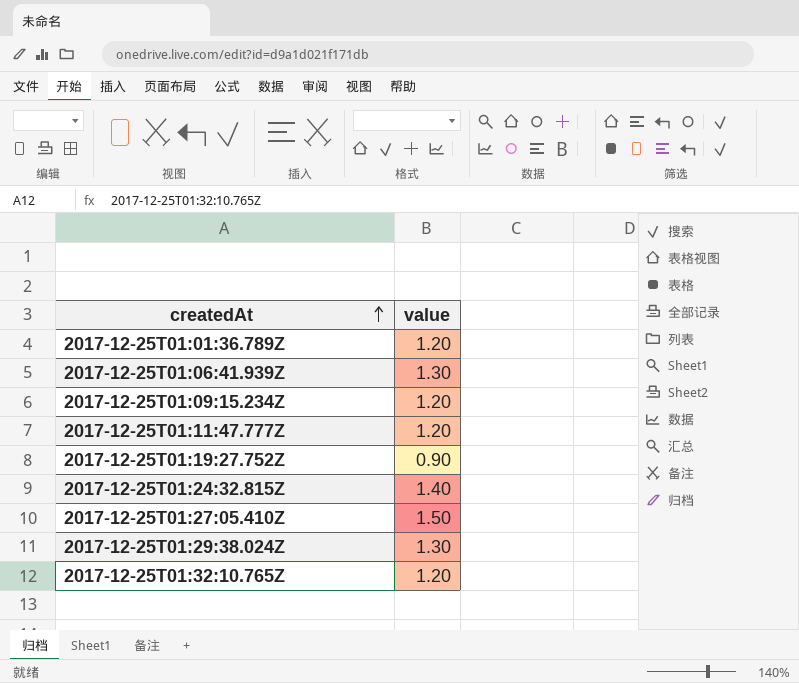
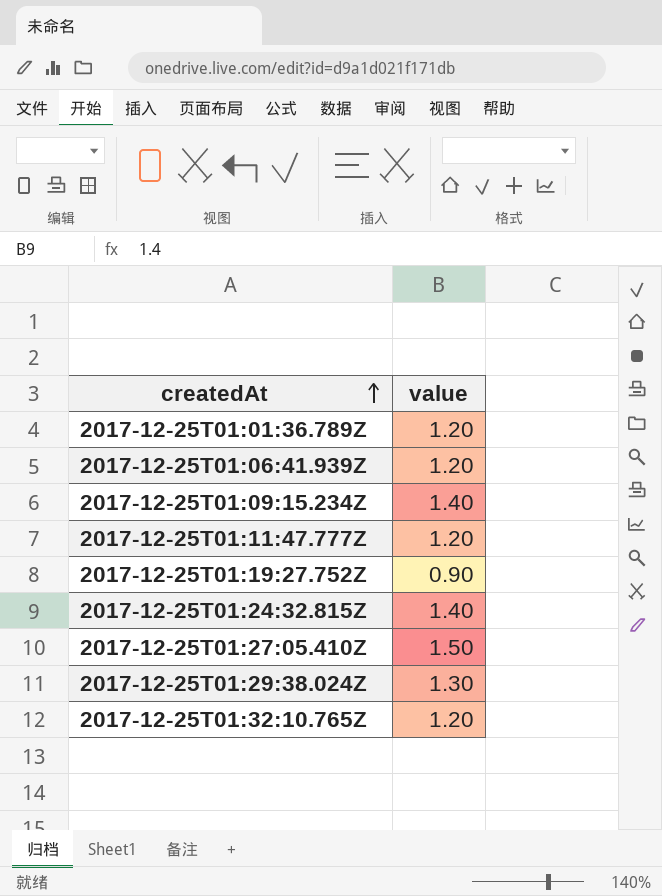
2017-12-25T01:06:41.939Z | value: 1.30 -> 1.20
2017-12-25T01:09:15.234Z | value: 1.20 -> 1.40

